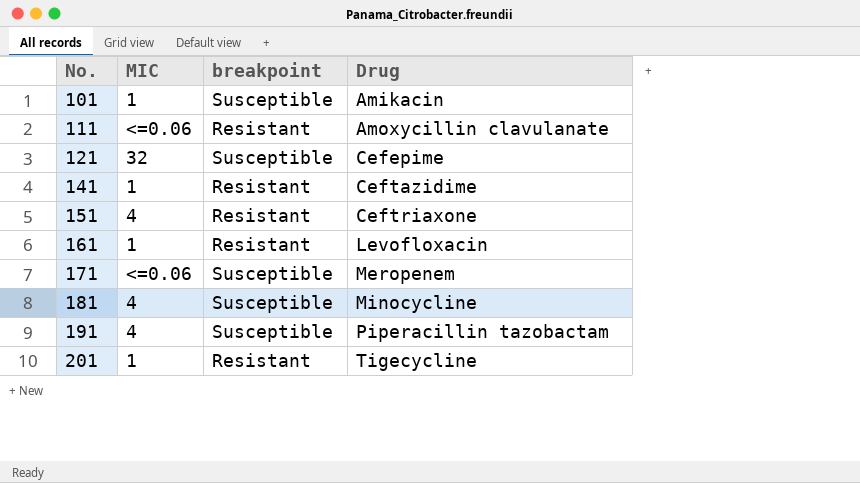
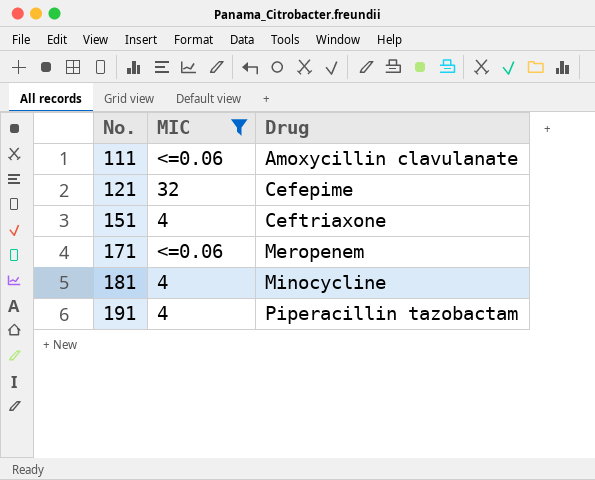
filter: none -> MIC != 1
column breakpoint | position: 3 -> none

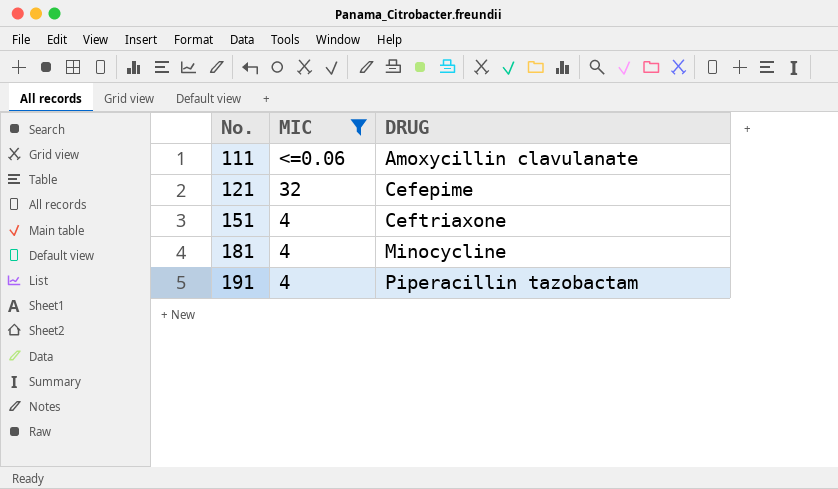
column name: Drug -> DRUG
row 171: <=0.06 | Meropenem -> none

